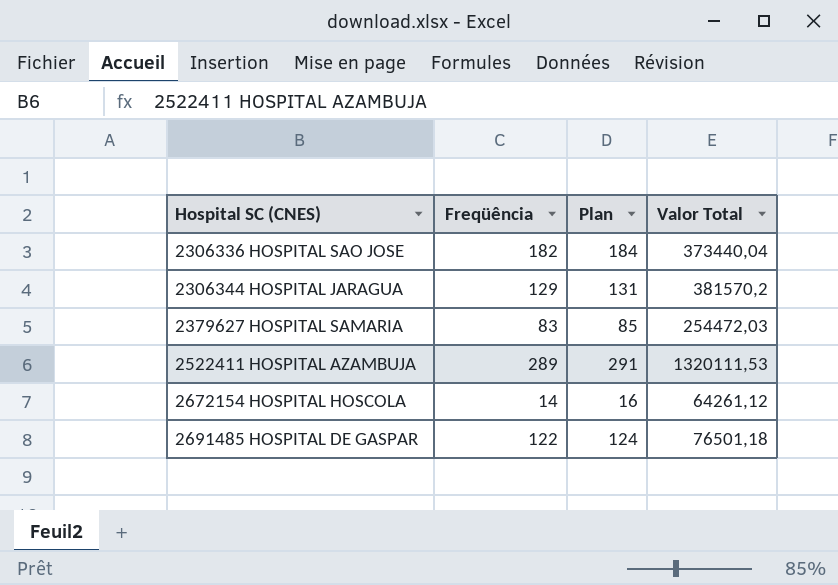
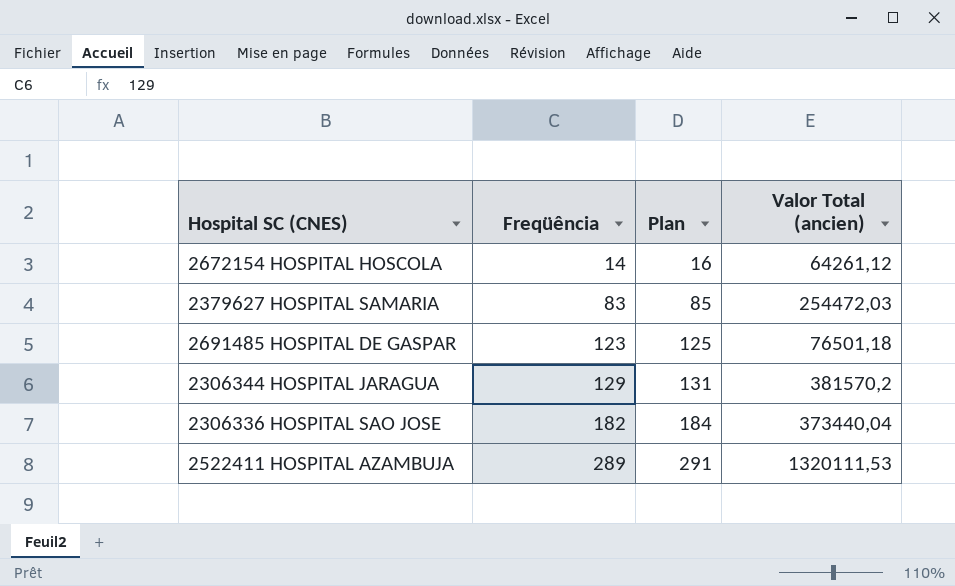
row order: Hospital SC (CNES) ascending -> Freqüência ascending
column name: Valor Total -> Valor Total (ancien)
2691485 HOSPITAL DE GASPAR | Freqüência: 122 -> 123
2691485 HOSPITAL DE GASPAR | Plan: 124 -> 125

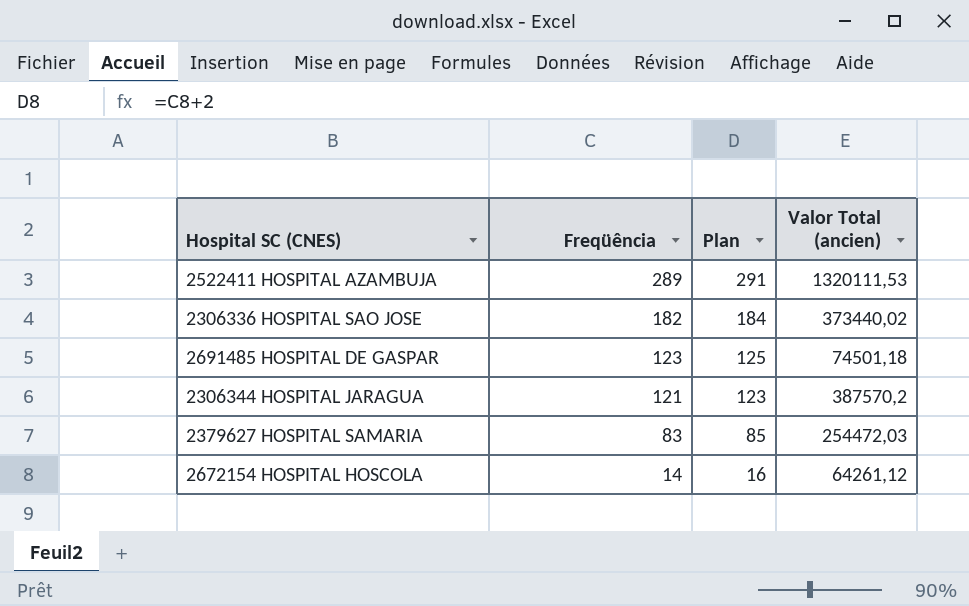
row order: Freqüência ascending -> Freqüência descending
2306336 HOSPITAL SAO JOSE | Valor Total (ancien): 373440,04 -> 373440,02
2691485 HOSPITAL DE GASPAR | Valor Total (ancien): 76501,18 -> 74501,18
2306344 HOSPITAL JARAGUA | Freqüência: 129 -> 121
2306344 HOSPITAL JARAGUA | Plan: 131 -> 123
2306344 HOSPITAL JARAGUA | Valor Total (ancien): 381570,2 -> 387570,2

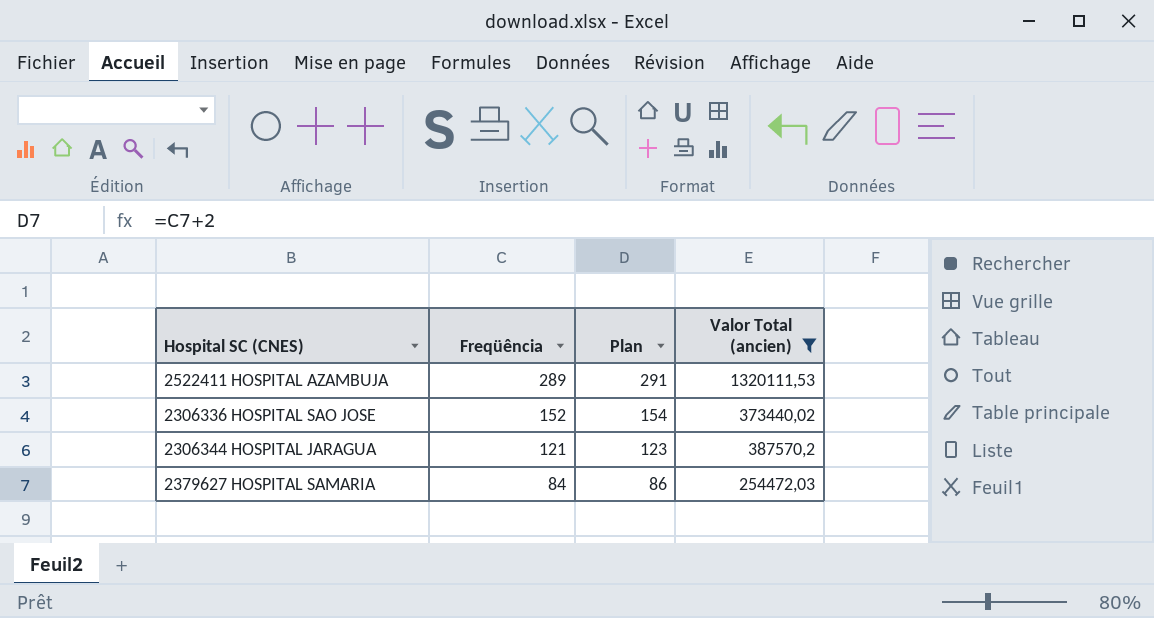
filter: none -> Valor Total (ancien) >= 254472,03
2306336 HOSPITAL SAO JOSE | Freqüência: 182 -> 152
2306336 HOSPITAL SAO JOSE | Plan: 184 -> 154
2379627 HOSPITAL SAMARIA | Freqüência: 83 -> 84
2379627 HOSPITAL SAMARIA | Plan: 85 -> 86

